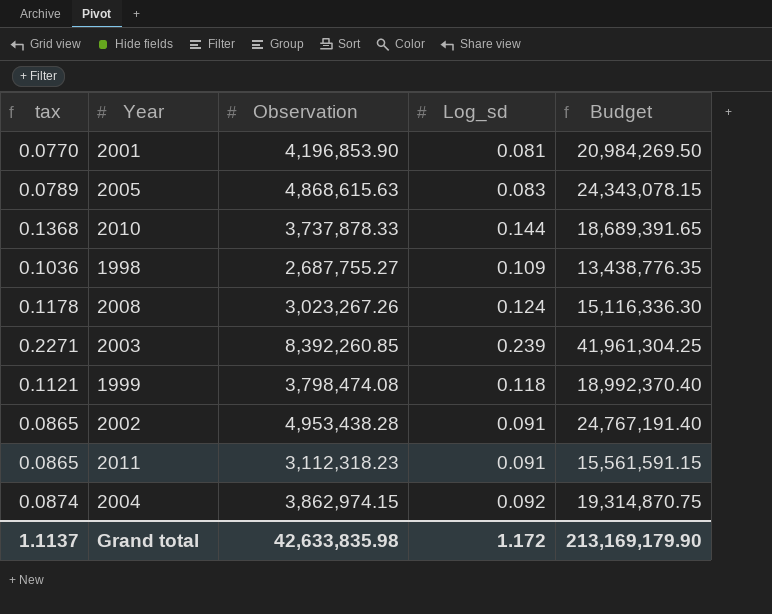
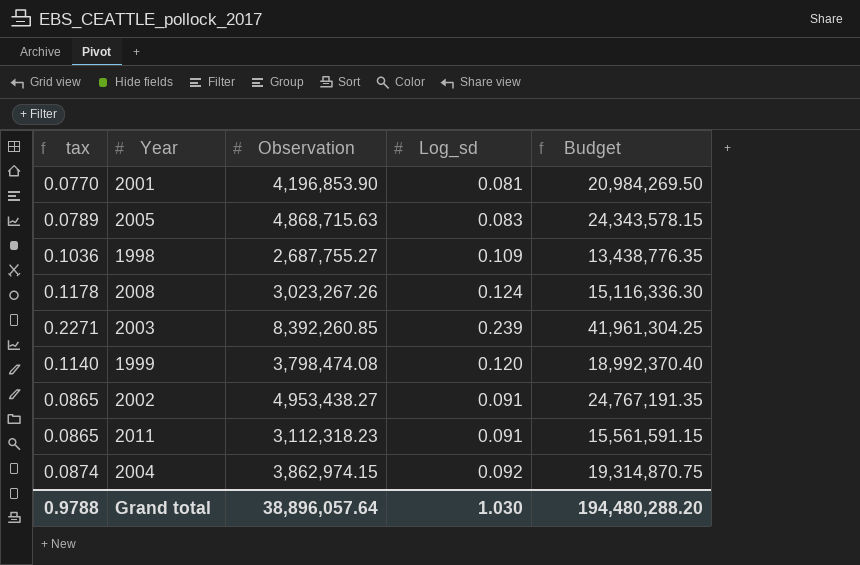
row 2010: 0.1368 | 3,737,878.33 | 0.144 | 18,689,391.65 -> none
2005 | Observation: 4,868,615.63 -> 4,868,715.63
2005 | Budget: 24,343,078.15 -> 24,343,578.15
1999 | tax: 0.1121 -> 0.1140
1999 | Log_sd: 0.118 -> 0.120
2002 | Observation: 4,953,438.28 -> 4,953,438.27
2002 | Budget: 24,767,191.40 -> 24,767,191.35
Grand total | tax: 1.1137 -> 0.9788
Grand total | Observation: 42,633,835.98 -> 38,896,057.64
Grand total | Log_sd: 1.172 -> 1.030
Grand total | Budget: 213,169,179.90 -> 194,480,288.20

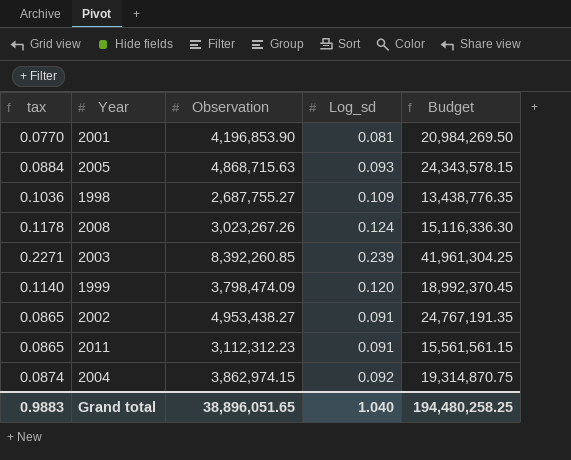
2005 | tax: 0.0789 -> 0.0884
2005 | Log_sd: 0.083 -> 0.093
1999 | Observation: 3,798,474.08 -> 3,798,474.09
1999 | Budget: 18,992,370.40 -> 18,992,370.45
2011 | Observation: 3,112,318.23 -> 3,112,312.23
2011 | Budget: 15,561,591.15 -> 15,561,561.15
Grand total | tax: 0.9788 -> 0.9883
Grand total | Observation: 38,896,057.64 -> 38,896,051.65
Grand total | Log_sd: 1.030 -> 1.040
Grand total | Budget: 194,480,288.20 -> 194,480,258.25

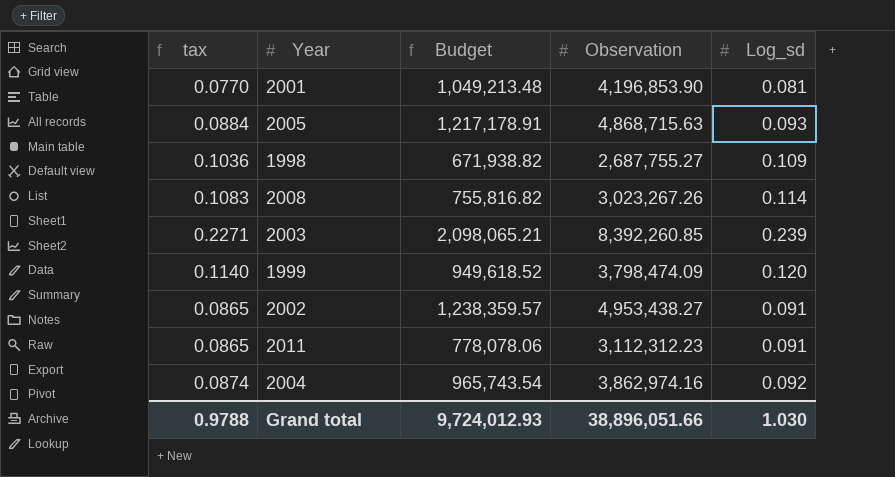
column Budget | formula: [Observation] * 5 -> [Observation] * 0.25
column Budget | position: 5 -> 3
2008 | tax: 0.1178 -> 0.1083
2008 | Log_sd: 0.124 -> 0.114
2004 | Observation: 3,862,974.15 -> 3,862,974.16
Grand total | tax: 0.9883 -> 0.9788
Grand total | Budget: 194,480,258.25 -> 9,724,012.93
Grand total | Observation: 38,896,051.65 -> 38,896,051.66
Grand total | Log_sd: 1.040 -> 1.030

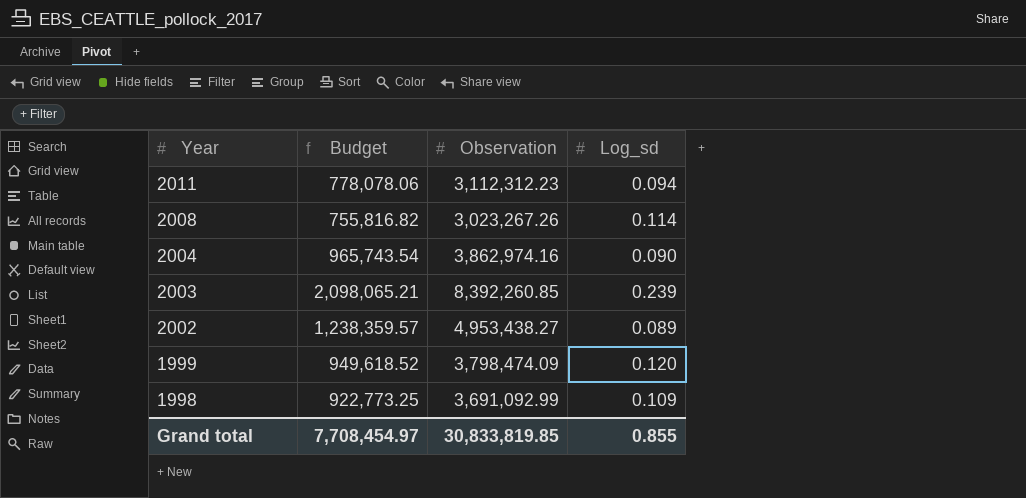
row order: none -> Year descending
column tax | formula: [Log_sd] * 0.95 -> none
row 2001: 0.0770 | 1,049,213.48 | 4,196,853.90 | 0.081 -> none
row 2005: 0.0884 | 1,217,178.91 | 4,868,715.63 | 0.093 -> none
2011 | Log_sd: 0.091 -> 0.094
2004 | Log_sd: 0.092 -> 0.090
2002 | Log_sd: 0.091 -> 0.089
1998 | Budget: 671,938.82 -> 922,773.25
1998 | Observation: 2,687,755.27 -> 3,691,092.99
Grand total | Budget: 9,724,012.93 -> 7,708,454.97
Grand total | Observation: 38,896,051.66 -> 30,833,819.85
Grand total | Log_sd: 1.030 -> 0.855

